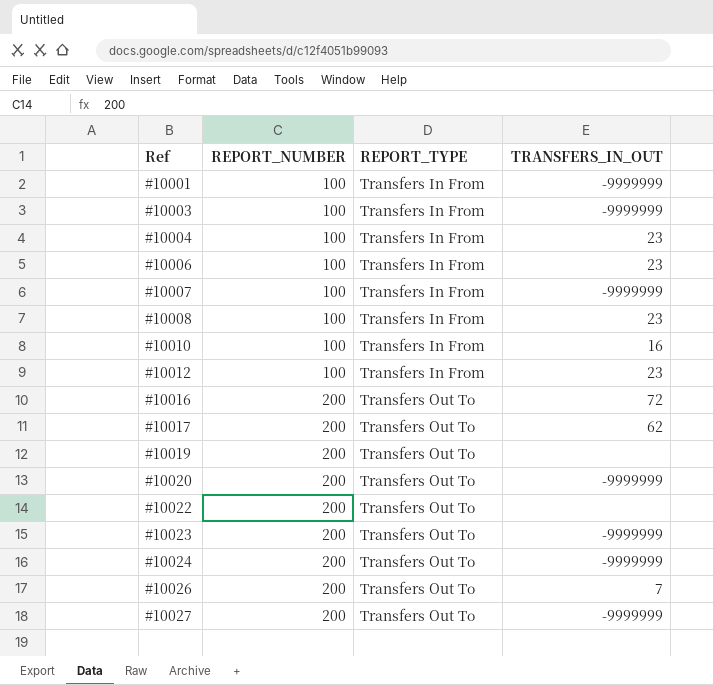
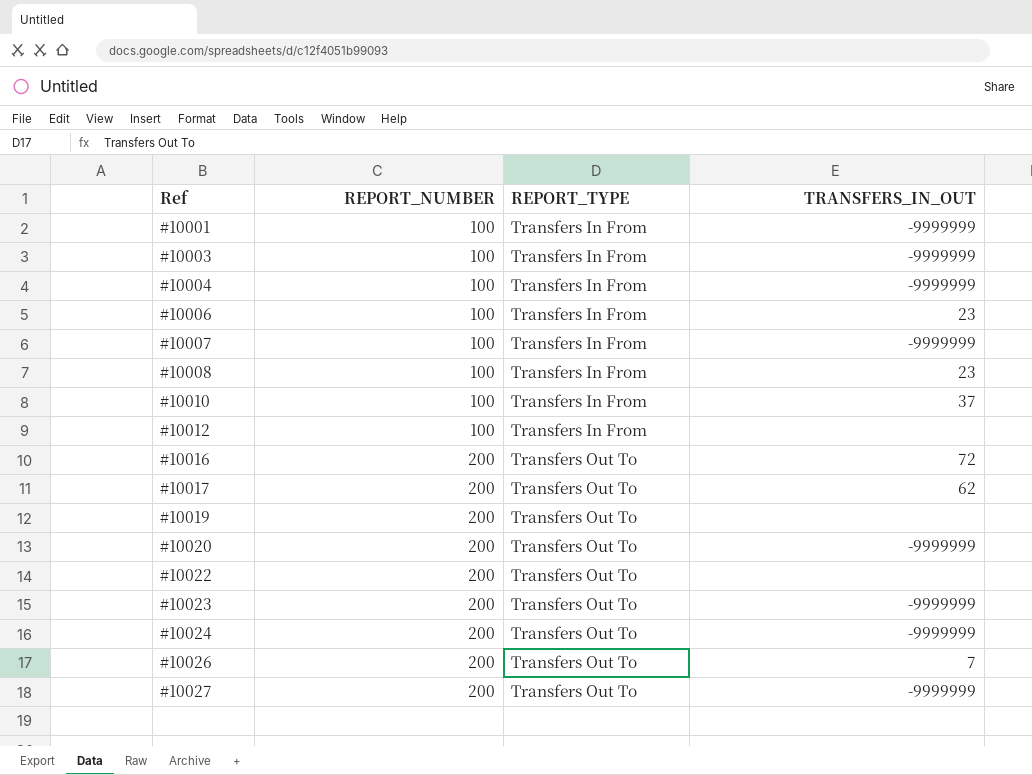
#10004 | TRANSFERS_IN_OUT: 23 -> -9999999
#10010 | TRANSFERS_IN_OUT: 16 -> 37
#10012 | TRANSFERS_IN_OUT: 23 -> none

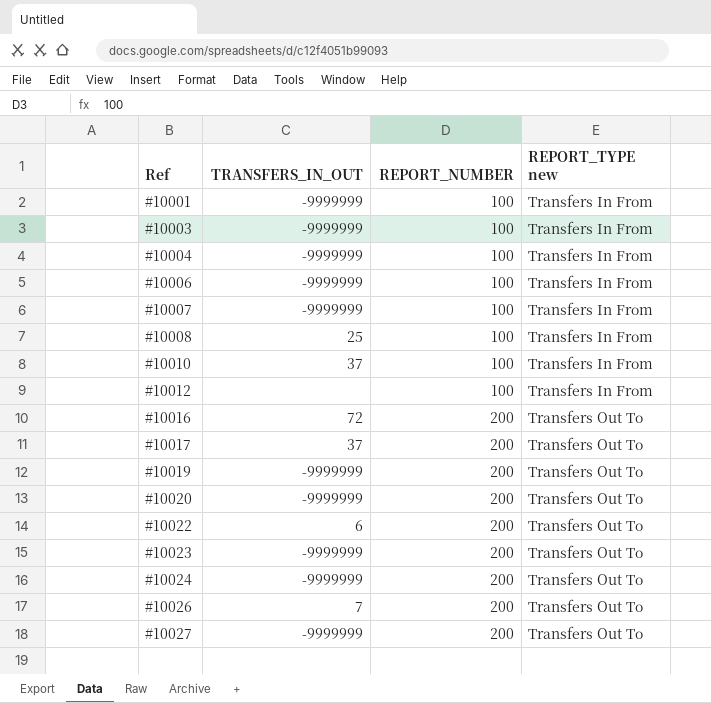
column TRANSFERS_IN_OUT | position: 4 -> 2
column name: REPORT_TYPE -> REPORT_TYPE new
#10006 | TRANSFERS_IN_OUT: 23 -> -9999999
#10008 | TRANSFERS_IN_OUT: 23 -> 25
#10017 | TRANSFERS_IN_OUT: 62 -> 37
#10019 | TRANSFERS_IN_OUT: none -> -9999999
#10022 | TRANSFERS_IN_OUT: none -> 6

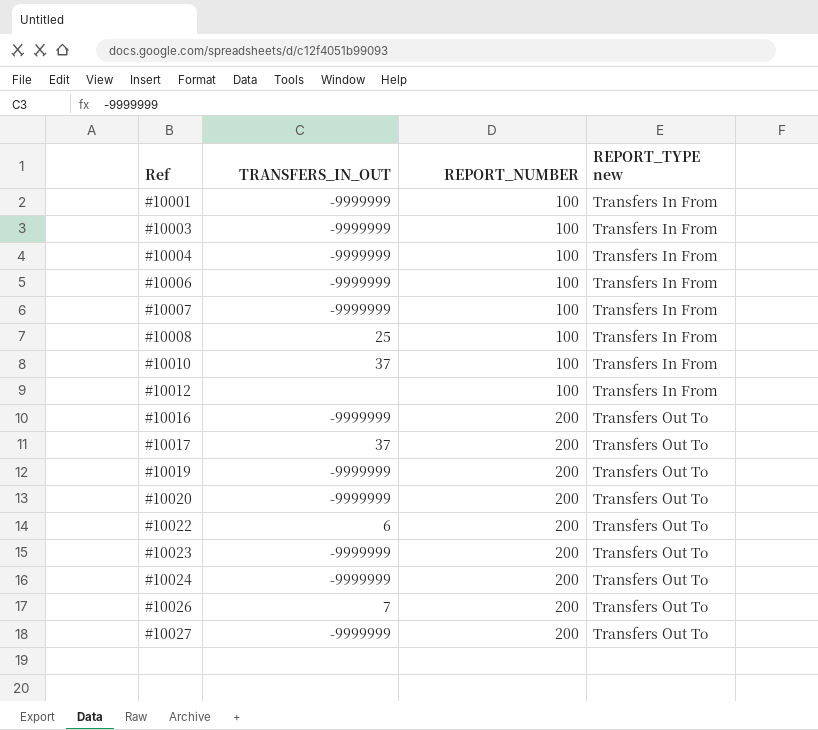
#10016 | TRANSFERS_IN_OUT: 72 -> -9999999

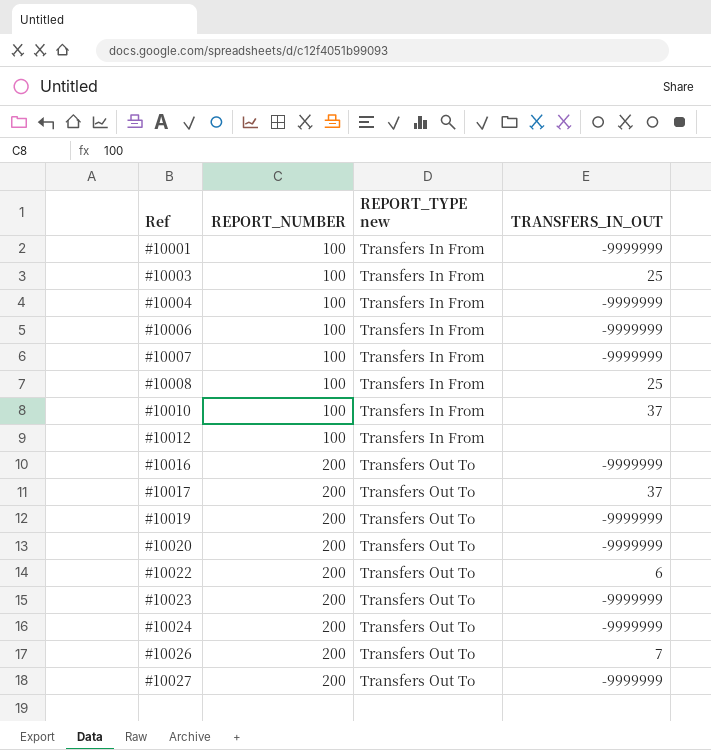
column TRANSFERS_IN_OUT | position: 2 -> 4
#10003 | TRANSFERS_IN_OUT: -9999999 -> 25

